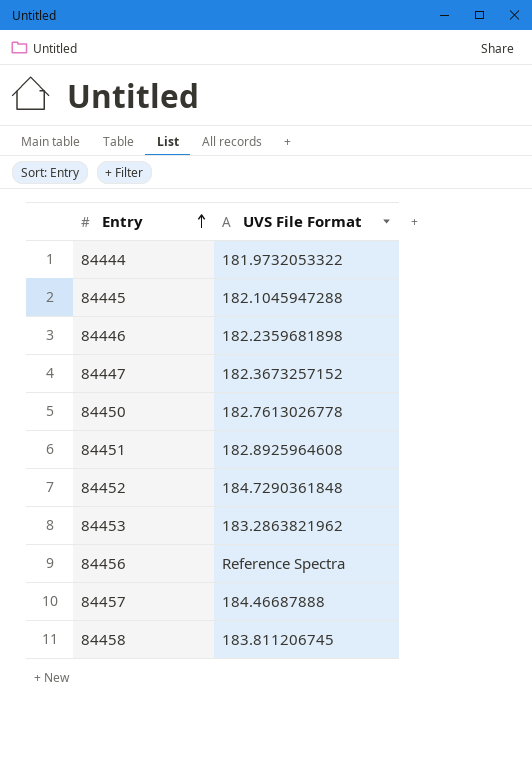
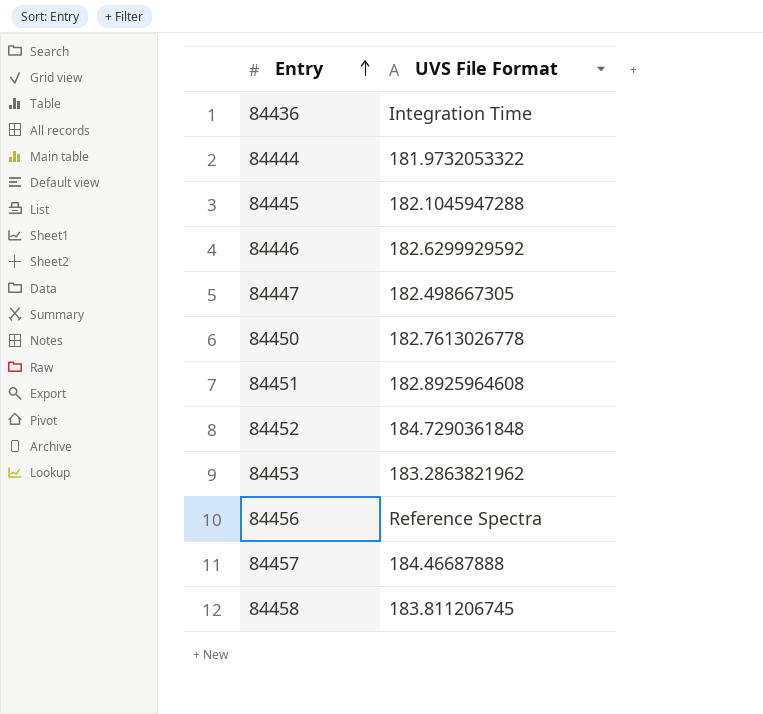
row 84436: none -> Integration Time
84446 | UVS File Format: 182.2359681898 -> 182.6299929592
84447 | UVS File Format: 182.3673257152 -> 182.498667305

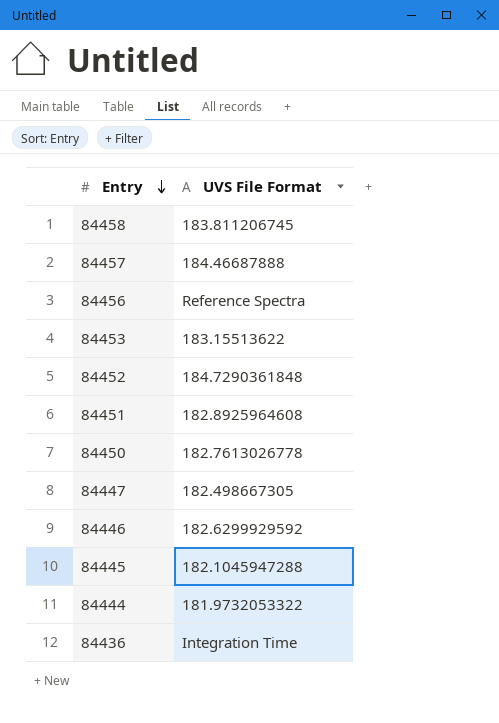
row order: Entry ascending -> Entry descending
84453 | UVS File Format: 183.2863821962 -> 183.15513622

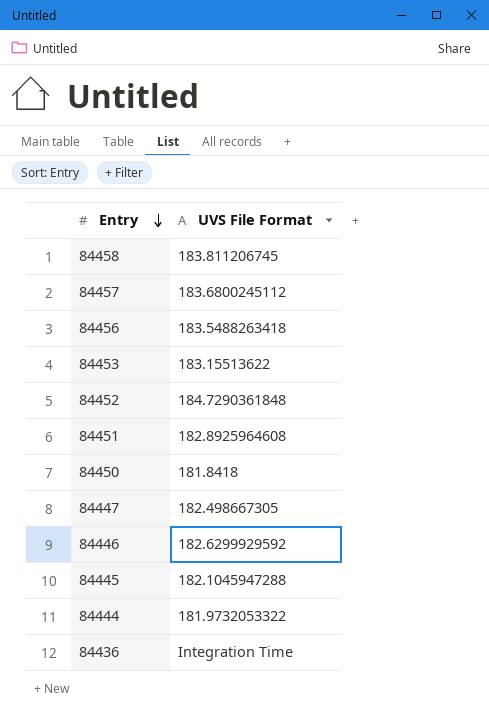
84457 | UVS File Format: 184.46687888 -> 183.6800245112
84456 | UVS File Format: Reference Spectra -> 183.5488263418
84450 | UVS File Format: 182.7613026778 -> 181.8418

